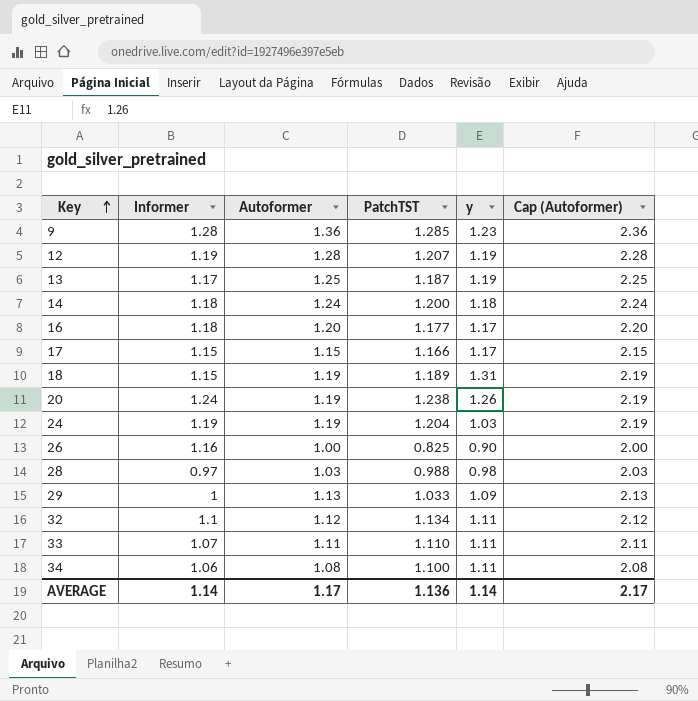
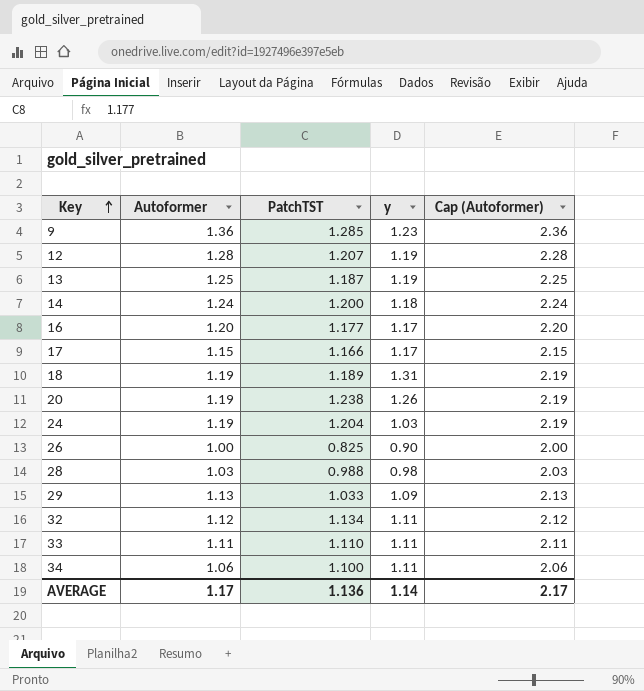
column Informer | position: 2 -> none
34 | Autoformer: 1.08 -> 1.06
34 | Cap (Autoformer): 2.08 -> 2.06

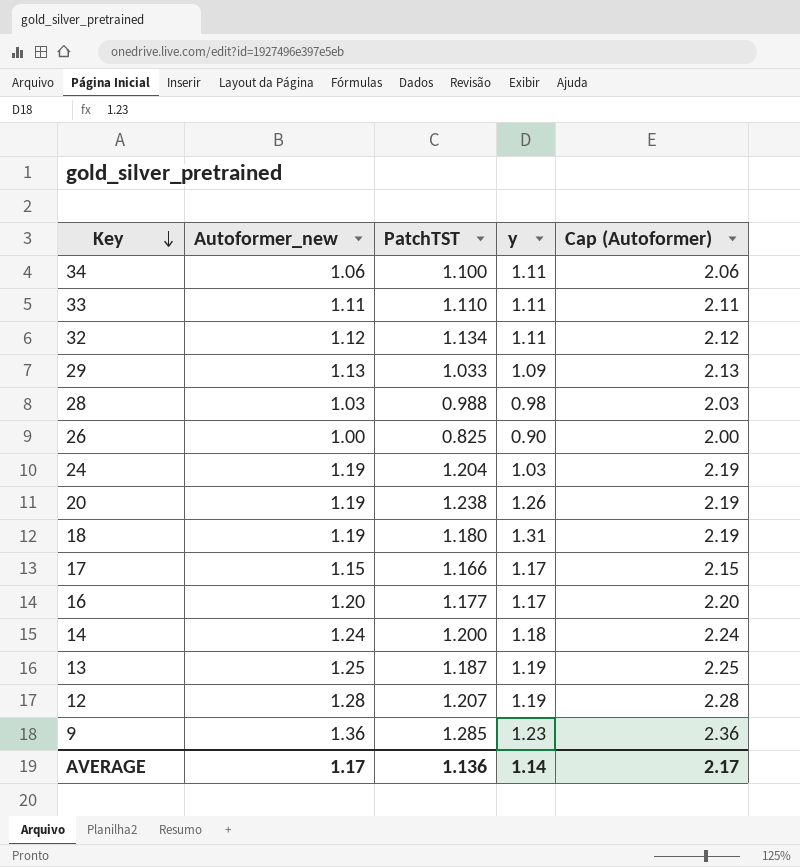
row order: Key ascending -> Key descending
column name: Autoformer -> Autoformer_new
18 | PatchTST: 1.189 -> 1.180

